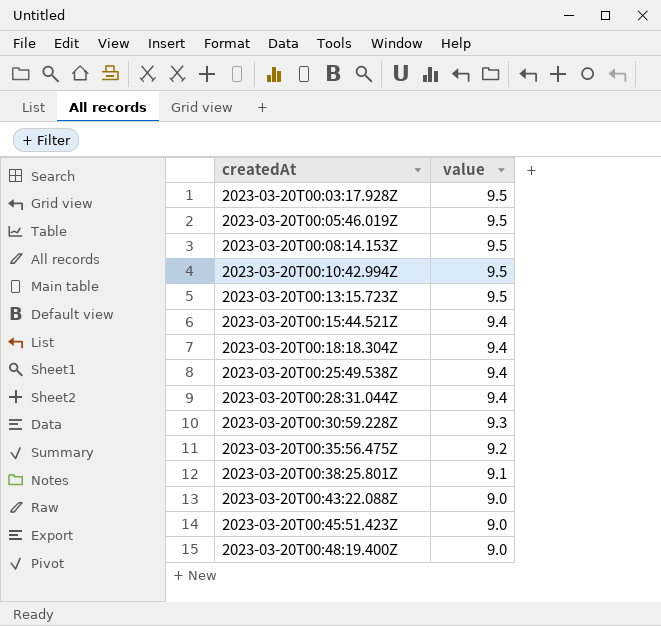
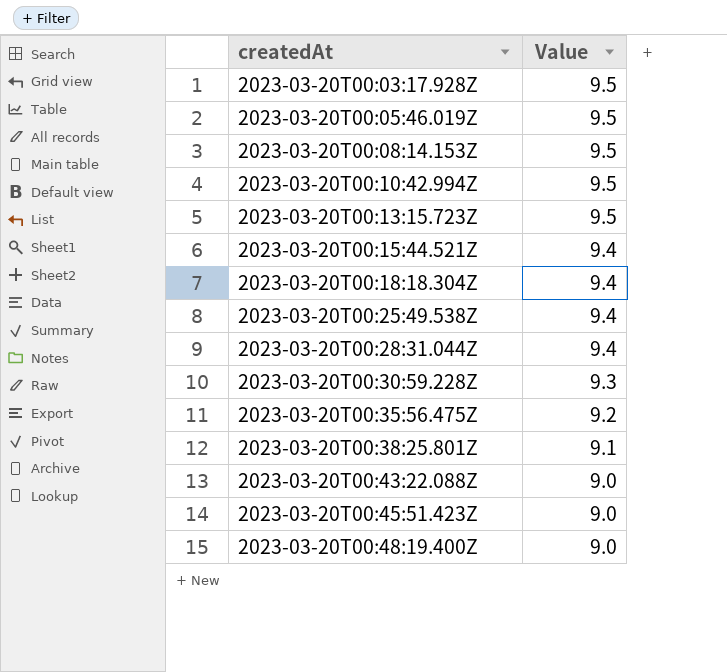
column name: value -> Value

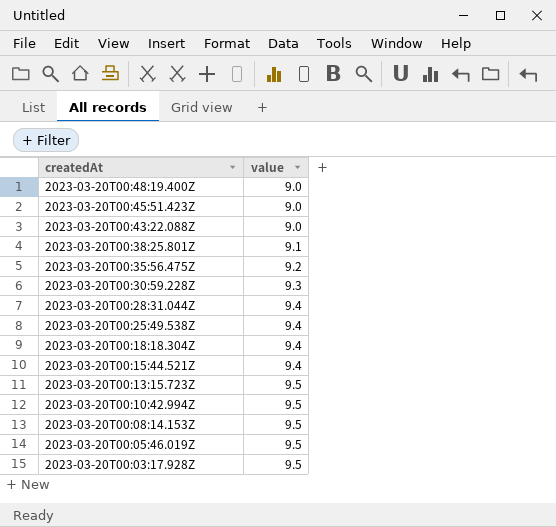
row order: createdAt ascending -> createdAt descending
column name: Value -> value

